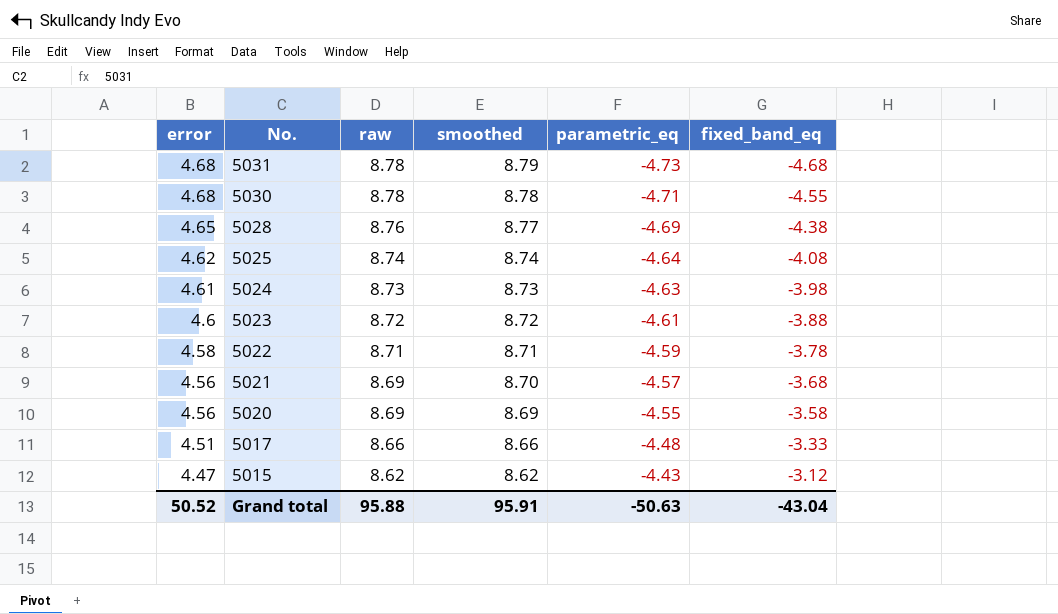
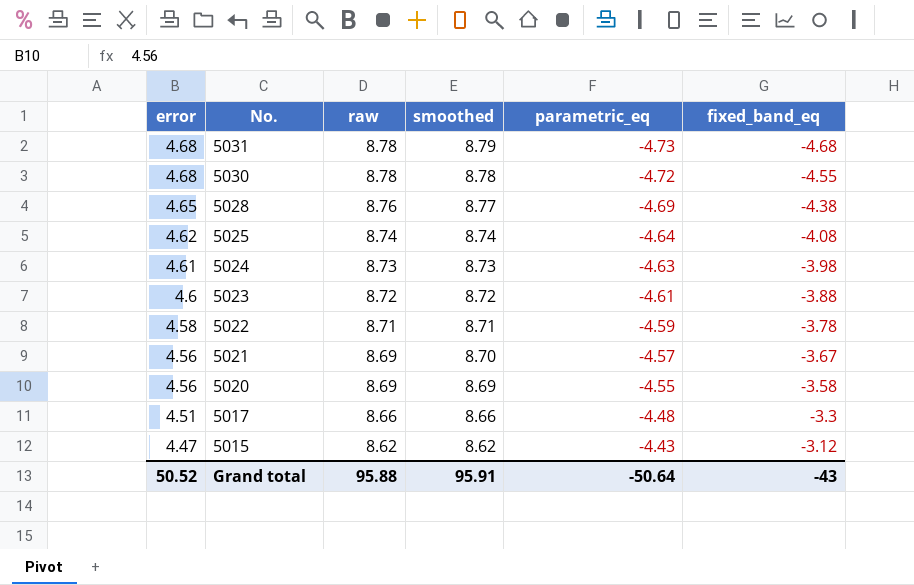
5030 | parametric_eq: -4.71 -> -4.72
5021 | fixed_band_eq: -3.68 -> -3.67
5017 | fixed_band_eq: -3.33 -> -3.3
Grand total | parametric_eq: -50.63 -> -50.64
Grand total | fixed_band_eq: -43.04 -> -43

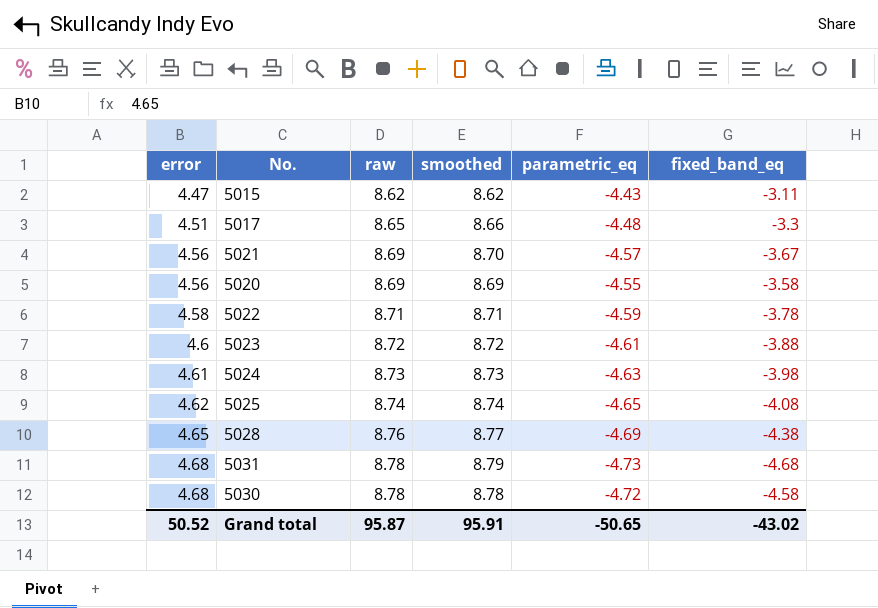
row order: error descending -> error ascending
5015 | fixed_band_eq: -3.12 -> -3.11
5017 | raw: 8.66 -> 8.65
5025 | parametric_eq: -4.64 -> -4.65
5030 | fixed_band_eq: -4.55 -> -4.58
Grand total | raw: 95.88 -> 95.87
Grand total | parametric_eq: -50.64 -> -50.65
Grand total | fixed_band_eq: -43 -> -43.02

